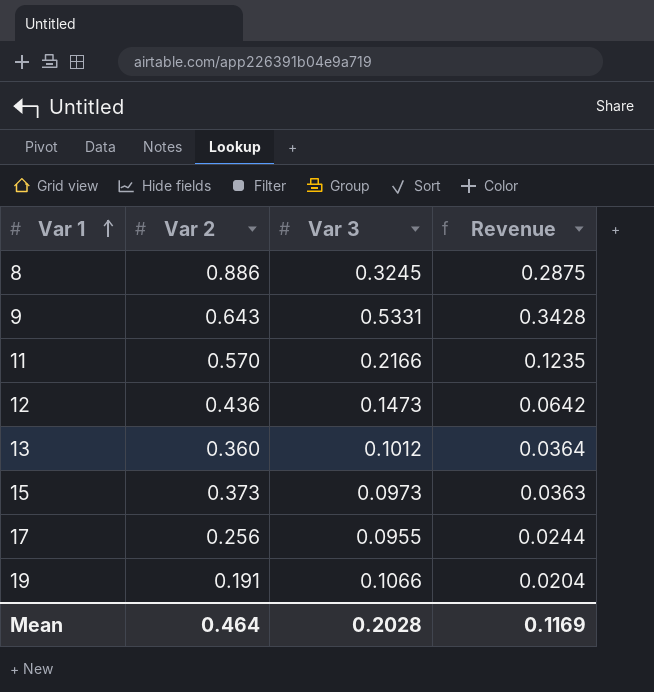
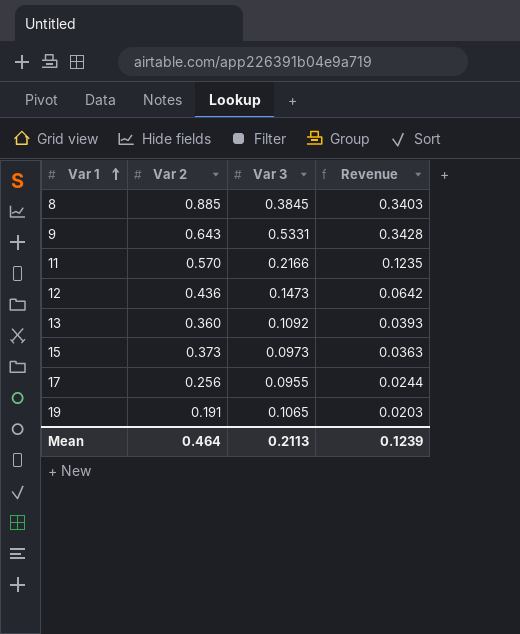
8 | Var 2: 0.886 -> 0.885
8 | Var 3: 0.3245 -> 0.3845
8 | Revenue: 0.2875 -> 0.3403
13 | Var 3: 0.1012 -> 0.1092
13 | Revenue: 0.0364 -> 0.0393
19 | Var 3: 0.1066 -> 0.1065
19 | Revenue: 0.0204 -> 0.0203
Mean | Var 3: 0.2028 -> 0.2113
Mean | Revenue: 0.1169 -> 0.1239

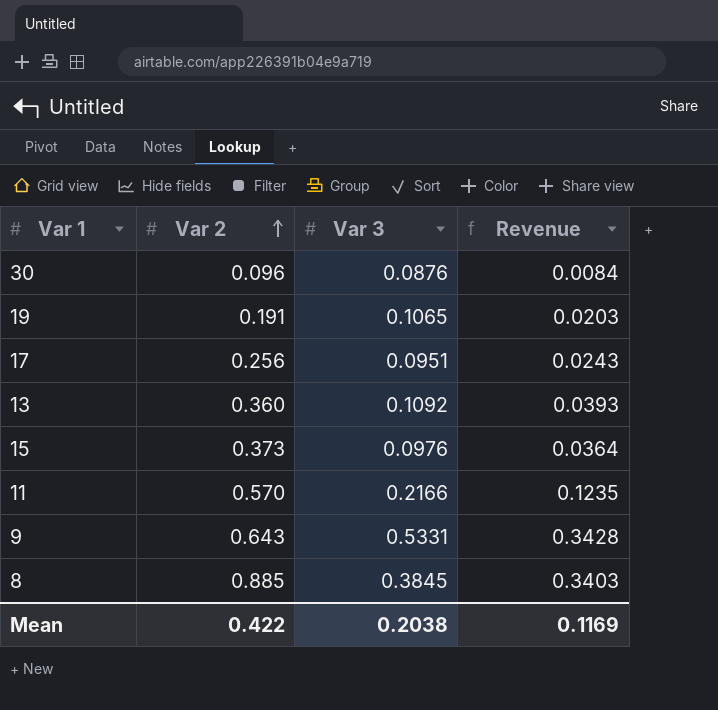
row order: Var 1 ascending -> Var 2 ascending
row 12: 0.436 | 0.1473 | 0.0642 -> none
row 30: none -> 0.096 | 0.0876 | 0.0084
17 | Var 3: 0.0955 -> 0.0951
17 | Revenue: 0.0244 -> 0.0243
15 | Var 3: 0.0973 -> 0.0976
15 | Revenue: 0.0363 -> 0.0364
Mean | Var 2: 0.464 -> 0.422
Mean | Var 3: 0.2113 -> 0.2038
Mean | Revenue: 0.1239 -> 0.1169

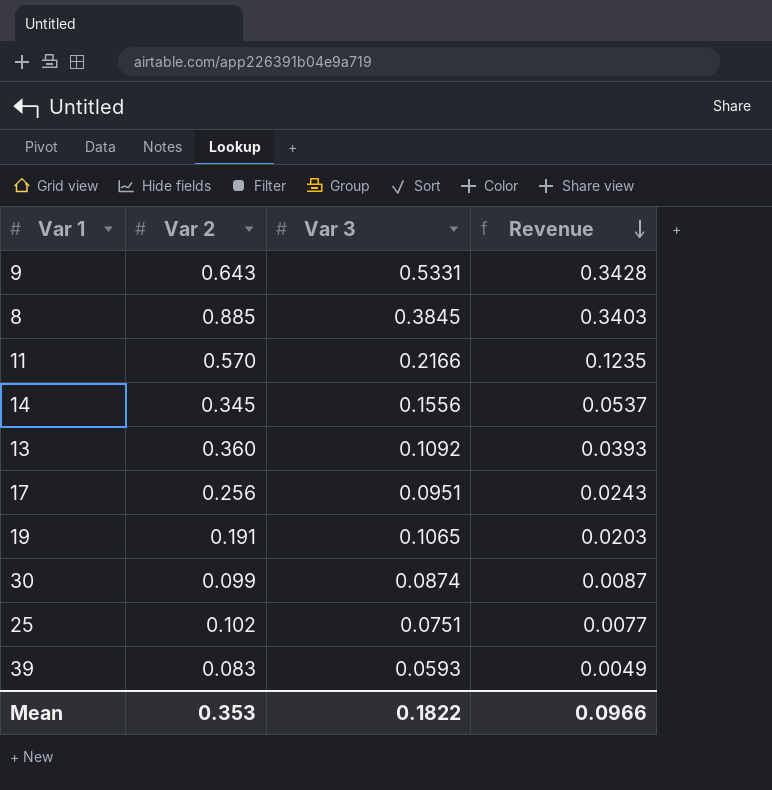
row order: Var 2 ascending -> Revenue descending
row 15: 0.373 | 0.0976 | 0.0364 -> none
row 14: none -> 0.345 | 0.1556 | 0.0537
30 | Var 2: 0.096 -> 0.099
30 | Var 3: 0.0876 -> 0.0874
30 | Revenue: 0.0084 -> 0.0087
row 25: none -> 0.102 | 0.0751 | 0.0077
row 39: none -> 0.083 | 0.0593 | 0.0049
Mean | Var 2: 0.422 -> 0.353
Mean | Var 3: 0.2038 -> 0.1822
Mean | Revenue: 0.1169 -> 0.0966

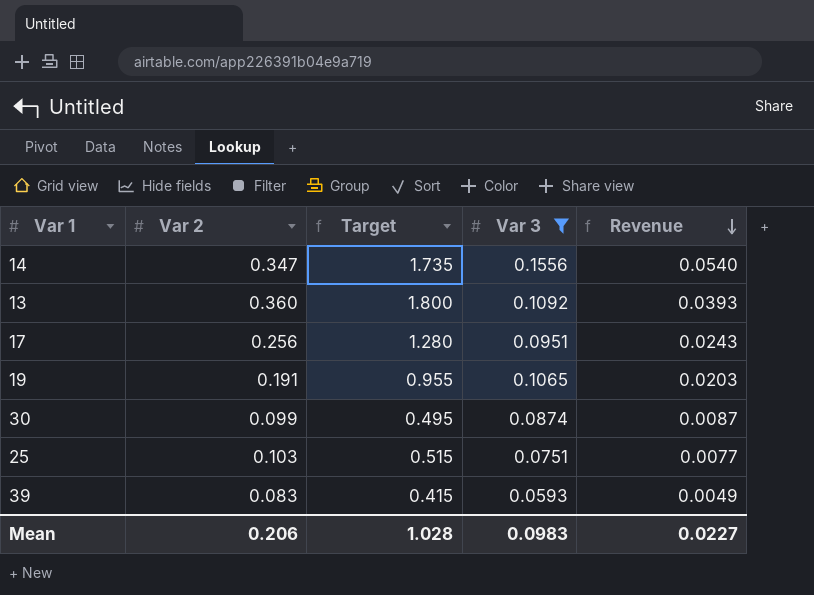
filter: none -> Var 3 <= 0.1556
column Target | formula: none -> [Var 2] * 5
14 | Var 2: 0.345 -> 0.347
14 | Revenue: 0.0537 -> 0.0540
25 | Var 2: 0.102 -> 0.103
Mean | Var 2: 0.353 -> 0.206
Mean | Var 3: 0.1822 -> 0.0983
Mean | Revenue: 0.0966 -> 0.0227

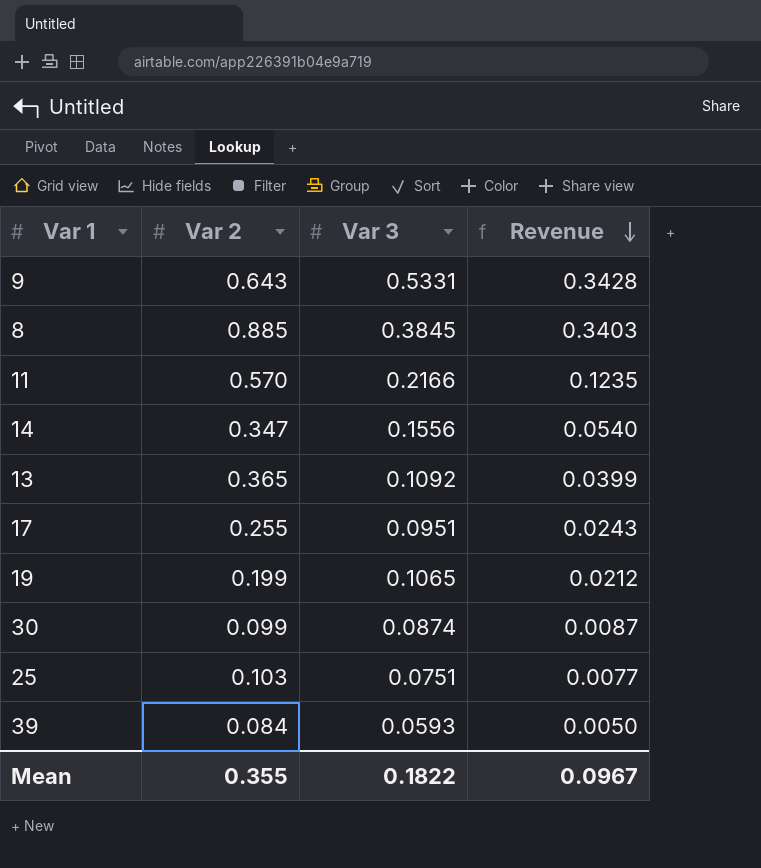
filter: Var 3 <= 0.1556 -> none
column Target | formula: [Var 2] * 5 -> none
13 | Var 2: 0.360 -> 0.365
13 | Revenue: 0.0393 -> 0.0399
17 | Var 2: 0.256 -> 0.255
19 | Var 2: 0.191 -> 0.199
19 | Revenue: 0.0203 -> 0.0212
39 | Var 2: 0.083 -> 0.084
39 | Revenue: 0.0049 -> 0.0050
Mean | Var 2: 0.206 -> 0.355
Mean | Var 3: 0.0983 -> 0.1822
Mean | Revenue: 0.0227 -> 0.0967

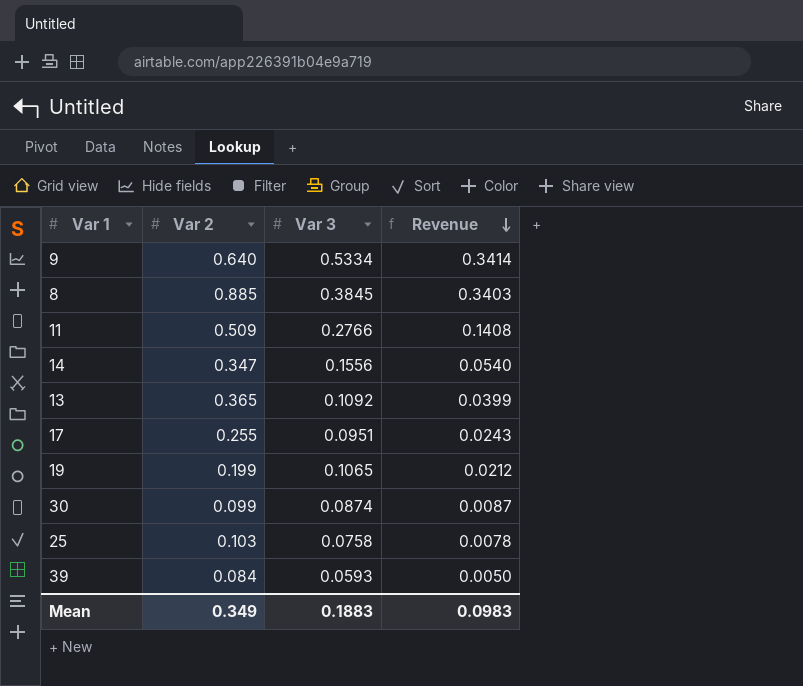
9 | Var 2: 0.643 -> 0.640
9 | Var 3: 0.5331 -> 0.5334
9 | Revenue: 0.3428 -> 0.3414
11 | Var 2: 0.570 -> 0.509
11 | Var 3: 0.2166 -> 0.2766
11 | Revenue: 0.1235 -> 0.1408
25 | Var 3: 0.0751 -> 0.0758
25 | Revenue: 0.0077 -> 0.0078
Mean | Var 2: 0.355 -> 0.349
Mean | Var 3: 0.1822 -> 0.1883
Mean | Revenue: 0.0967 -> 0.0983

